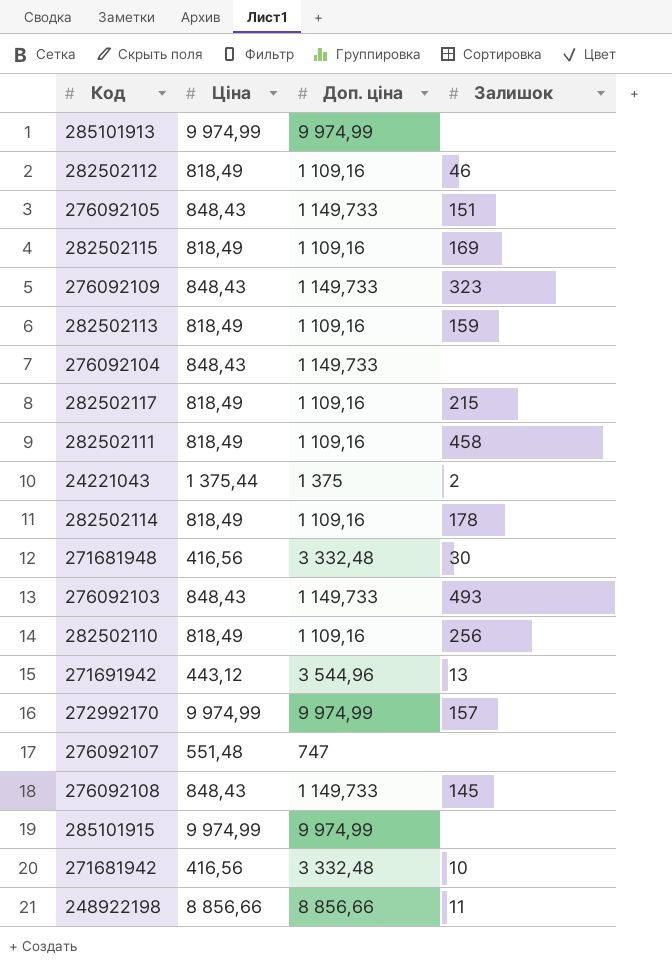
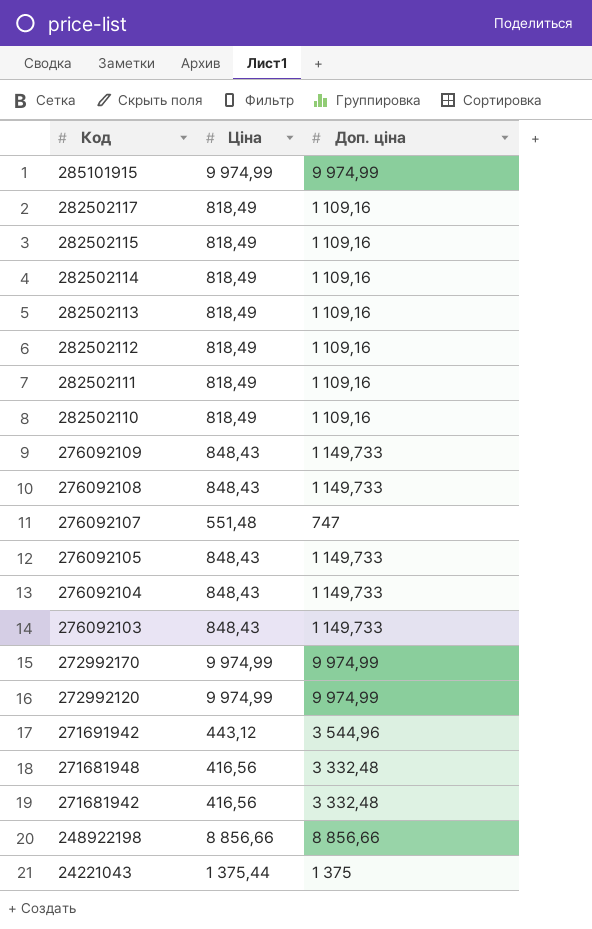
row order: none -> Код descending
column Залишок | position: 4 -> none
row 285101913: 9 974,99 | 9 974,99 | none -> none
row 272992120: none -> 9 974,99 | 9 974,99

